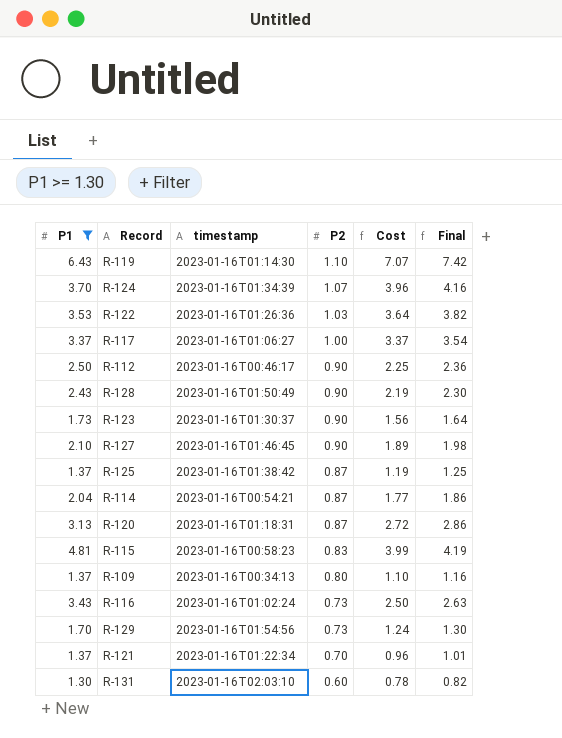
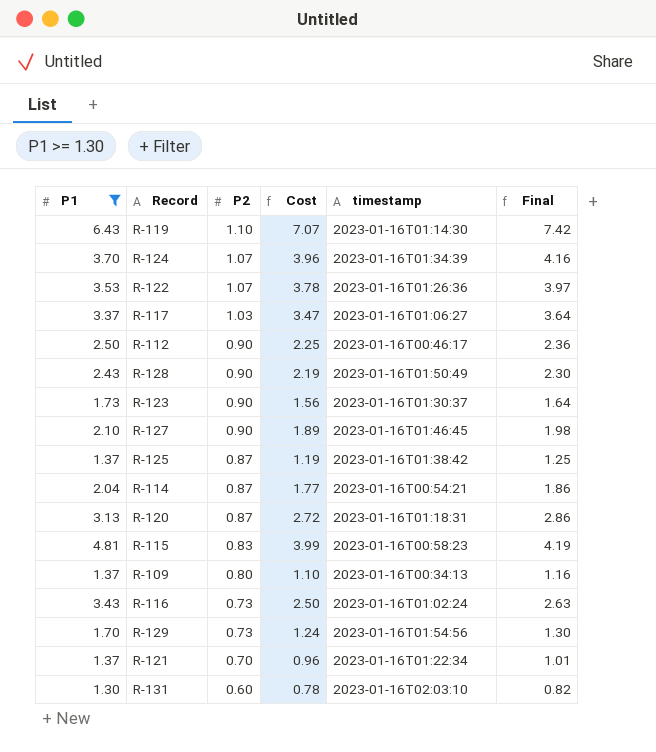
column timestamp | position: 3 -> 5
R-122 | P2: 1.03 -> 1.07
R-122 | Cost: 3.64 -> 3.78
R-122 | Final: 3.82 -> 3.97
R-117 | P2: 1.00 -> 1.03
R-117 | Cost: 3.37 -> 3.47
R-117 | Final: 3.54 -> 3.64

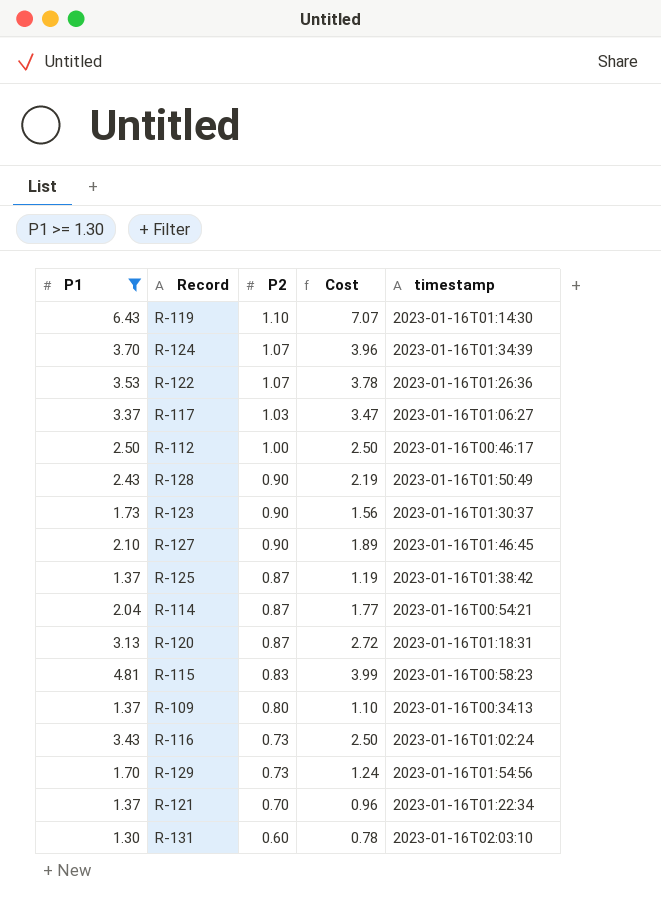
column Final | formula: [Cost] * 1.05 -> none
R-112 | P2: 0.90 -> 1.00
R-112 | Cost: 2.25 -> 2.50

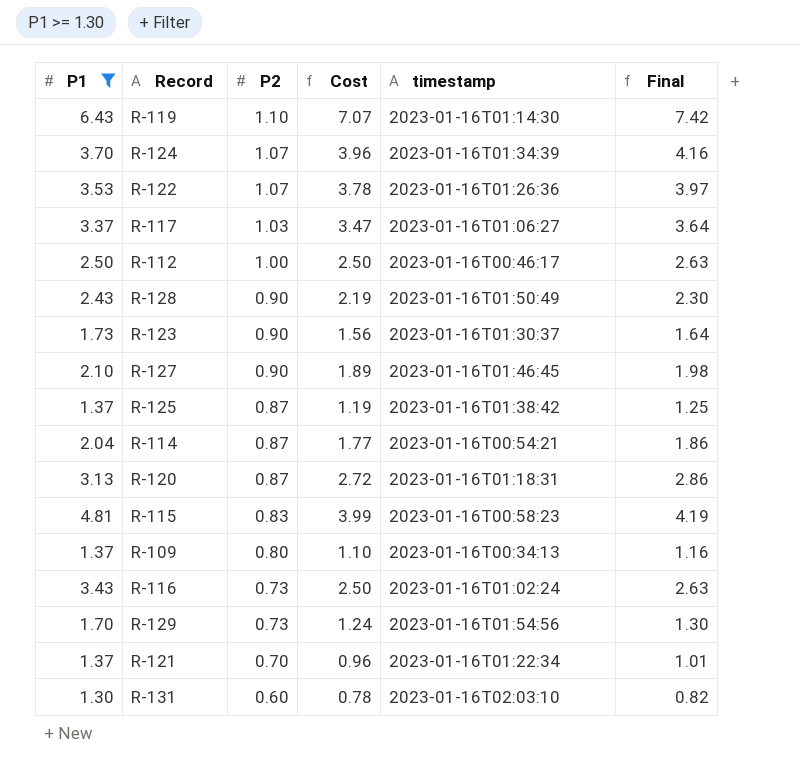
column Final | formula: none -> [Cost] * 1.05

